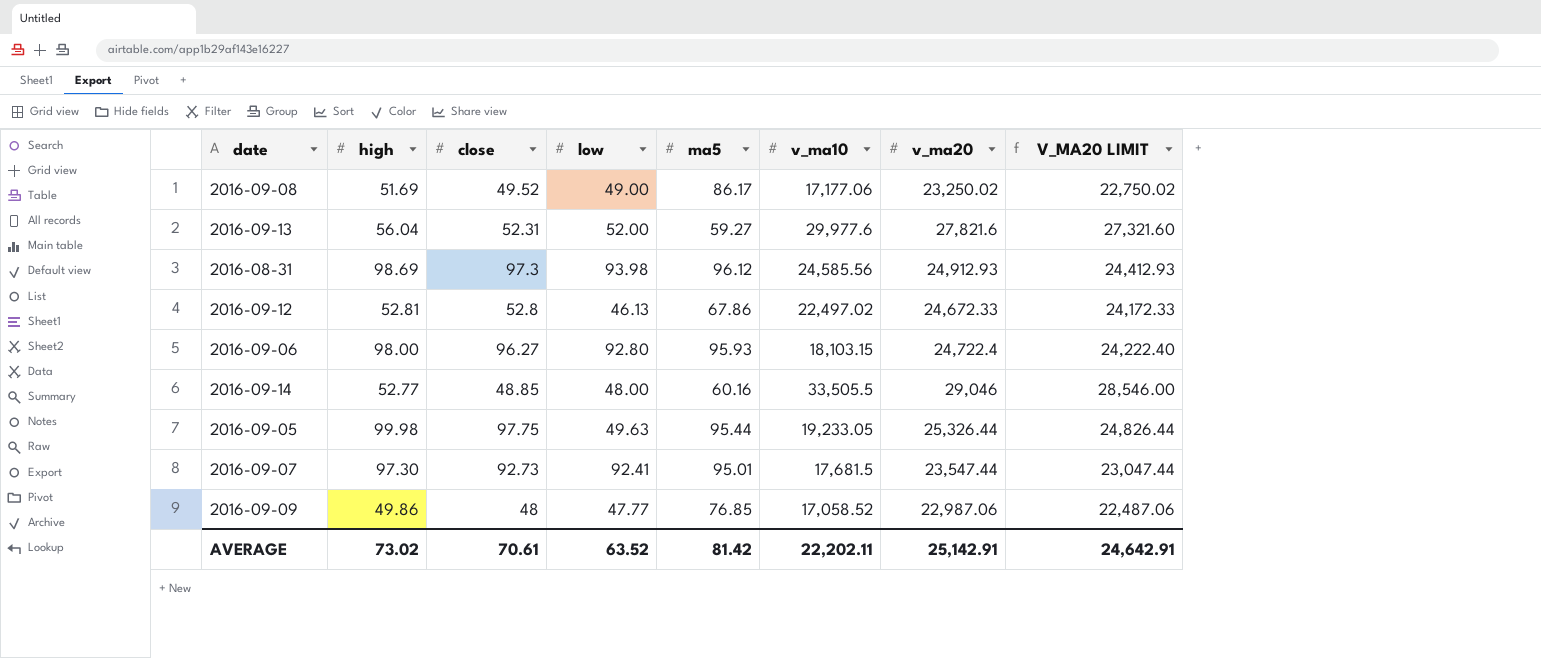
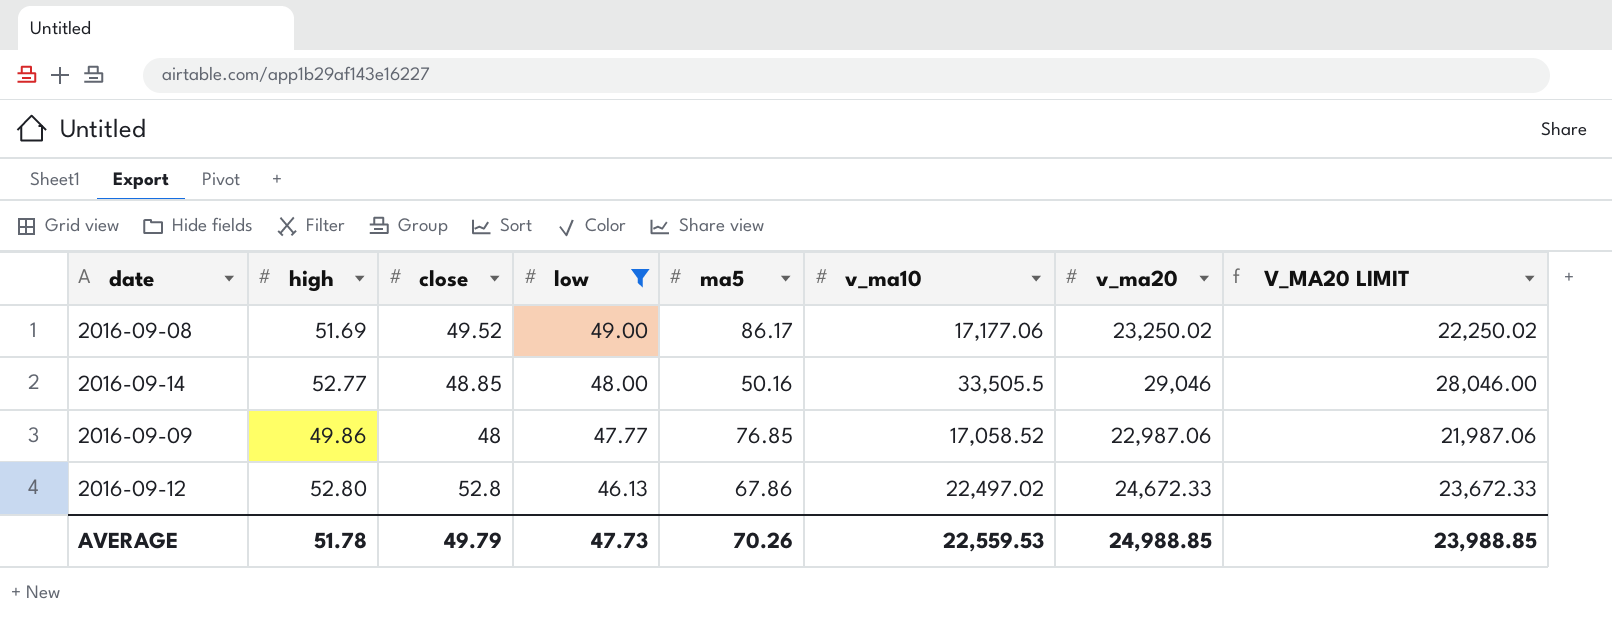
filter: none -> low <= 49.00
row order: none -> low descending
column V_MA20 LIMIT | formula: [v_ma20] - 500 -> [v_ma20] - 1000
2016-09-14 | ma5: 60.16 -> 50.16
2016-09-12 | high: 52.81 -> 52.80
AVERAGE | high: 73.02 -> 51.78
AVERAGE | close: 70.61 -> 49.79
AVERAGE | low: 63.52 -> 47.73
AVERAGE | ma5: 81.42 -> 70.26
AVERAGE | v_ma10: 22,202.11 -> 22,559.53
AVERAGE | v_ma20: 25,142.91 -> 24,988.85
AVERAGE | V_MA20 LIMIT: 24,642.91 -> 23,988.85

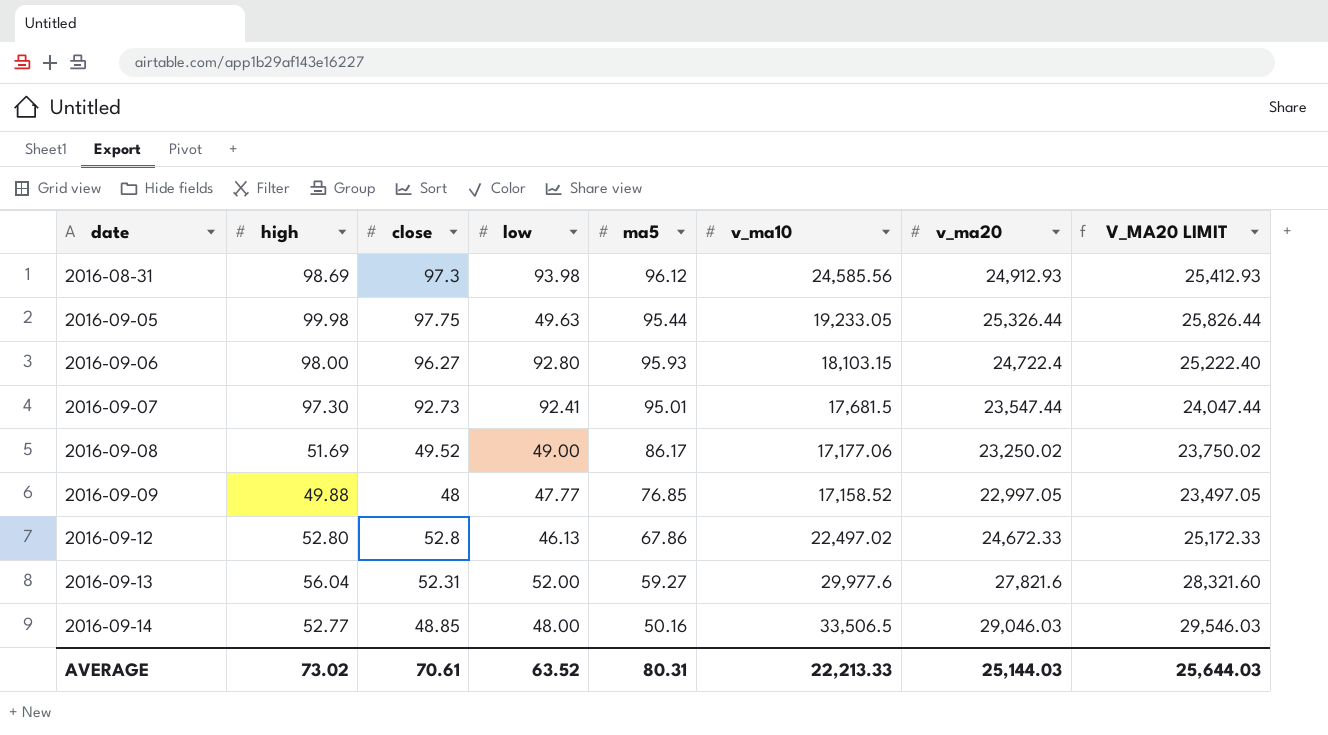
filter: low <= 49.00 -> none
row order: low descending -> date ascending
column V_MA20 LIMIT | formula: [v_ma20] - 1000 -> [v_ma20] + 500
2016-09-09 | high: 49.86 -> 49.88
2016-09-09 | v_ma10: 17,058.52 -> 17,158.52
2016-09-09 | v_ma20: 22,987.06 -> 22,997.05
2016-09-14 | v_ma10: 33,505.5 -> 33,506.5
2016-09-14 | v_ma20: 29,046 -> 29,046.03
AVERAGE | high: 51.78 -> 73.02
AVERAGE | close: 49.79 -> 70.61
AVERAGE | low: 47.73 -> 63.52
AVERAGE | ma5: 70.26 -> 80.31
AVERAGE | v_ma10: 22,559.53 -> 22,213.33
AVERAGE | v_ma20: 24,988.85 -> 25,144.03
AVERAGE | V_MA20 LIMIT: 23,988.85 -> 25,644.03

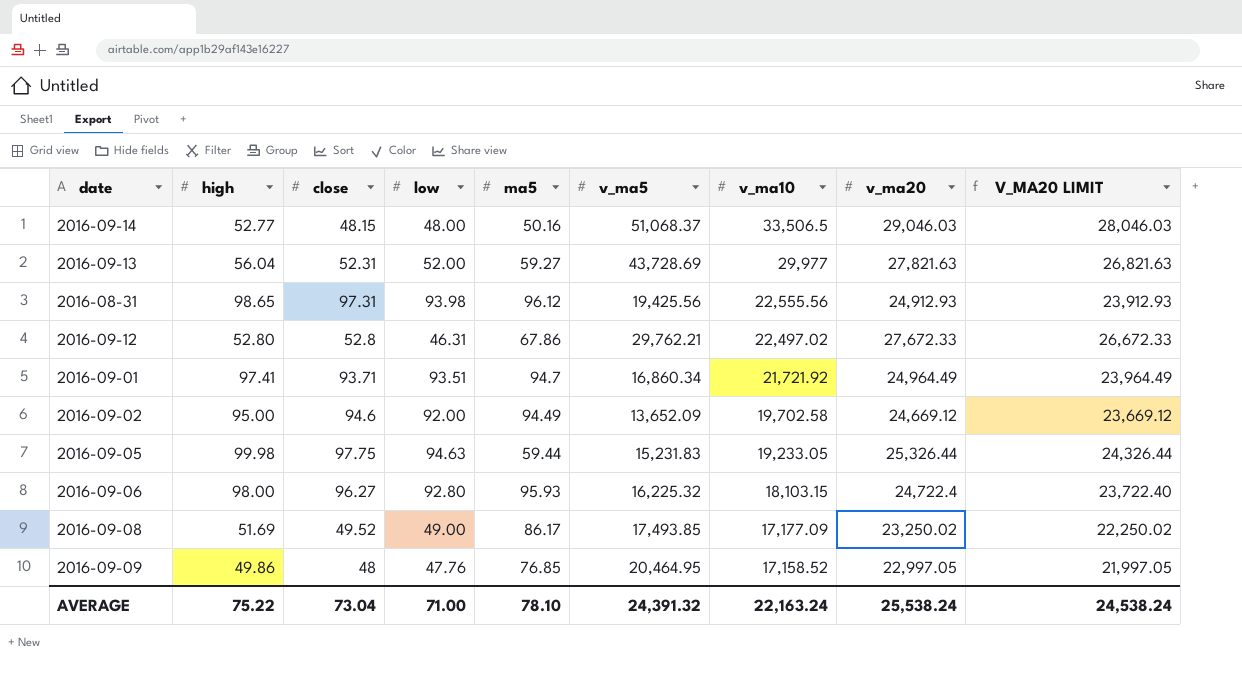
row order: date ascending -> v_ma10 descending
column v_ma5 | position: none -> 6
column V_MA20 LIMIT | formula: [v_ma20] + 500 -> [v_ma20] - 1000
row 2016-09-07: 97.30 | 92.73 | 92.41 | 95.01 | 17,681.5 | 23,547.44 | 24,047.44 -> none
2016-09-14 | close: 48.85 -> 48.15
2016-09-13 | v_ma10: 29,977.6 -> 29,977
2016-09-13 | v_ma20: 27,821.6 -> 27,821.63
2016-08-31 | high: 98.69 -> 98.65
2016-08-31 | close: 97.3 -> 97.31
2016-08-31 | v_ma10: 24,585.56 -> 22,555.56
2016-09-12 | low: 46.13 -> 46.31
2016-09-12 | v_ma20: 24,672.33 -> 27,672.33
row 2016-09-01: none -> 97.41 | 93.71 | 93.51 | 94.7 | 16,860.34 | 21,721.92 | 24,964.49 | 23,964.49
row 2016-09-02: none -> 95.00 | 94.6 | 92.00 | 94.49 | 13,652.09 | 19,702.58 | 24,669.12 | 23,669.12
2016-09-05 | low: 49.63 -> 94.63
2016-09-05 | ma5: 95.44 -> 59.44
2016-09-08 | v_ma10: 17,177.06 -> 17,177.09
2016-09-09 | high: 49.88 -> 49.86
2016-09-09 | low: 47.77 -> 47.76
AVERAGE | high: 73.02 -> 75.22
AVERAGE | close: 70.61 -> 73.04
AVERAGE | low: 63.52 -> 71.00
AVERAGE | ma5: 80.31 -> 78.10
AVERAGE | v_ma10: 22,213.33 -> 22,163.24
AVERAGE | v_ma20: 25,144.03 -> 25,538.24
AVERAGE | V_MA20 LIMIT: 25,644.03 -> 24,538.24

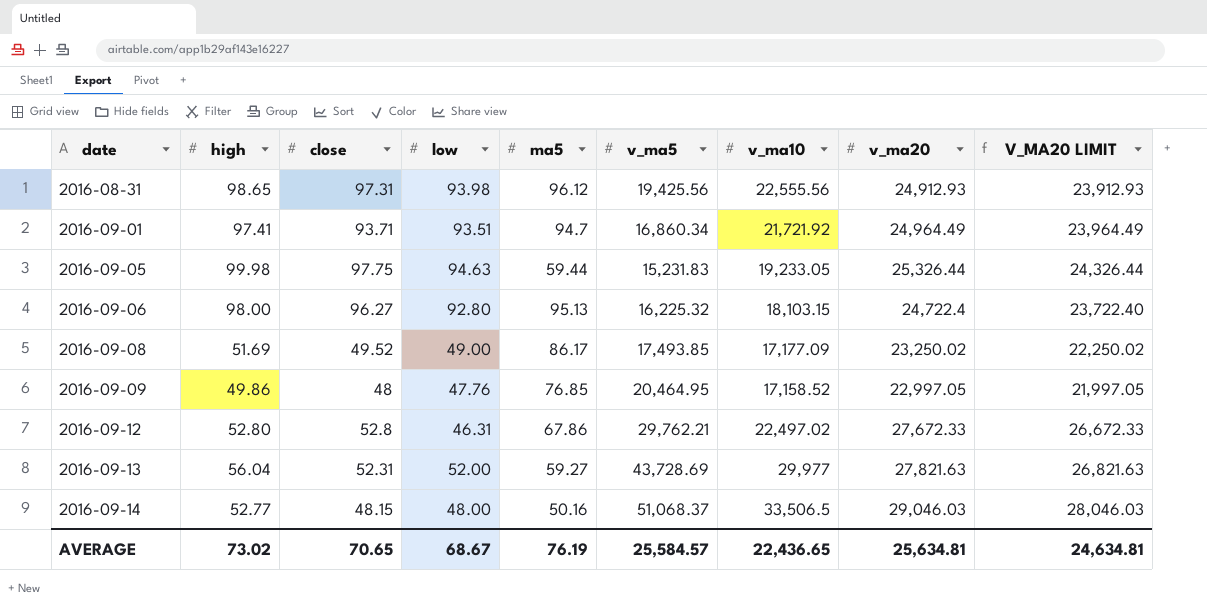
row order: v_ma10 descending -> date ascending
row 2016-09-02: 95.00 | 94.6 | 92.00 | 94.49 | 13,652.09 | 19,702.58 | 24,669.12 | 23,669.12 -> none
2016-09-06 | ma5: 95.93 -> 95.13
AVERAGE | high: 75.22 -> 73.02
AVERAGE | close: 73.04 -> 70.65
AVERAGE | low: 71.00 -> 68.67
AVERAGE | ma5: 78.10 -> 76.19
AVERAGE | v_ma5: 24,391.32 -> 25,584.57
AVERAGE | v_ma10: 22,163.24 -> 22,436.65
AVERAGE | v_ma20: 25,538.24 -> 25,634.81
AVERAGE | V_MA20 LIMIT: 24,538.24 -> 24,634.81

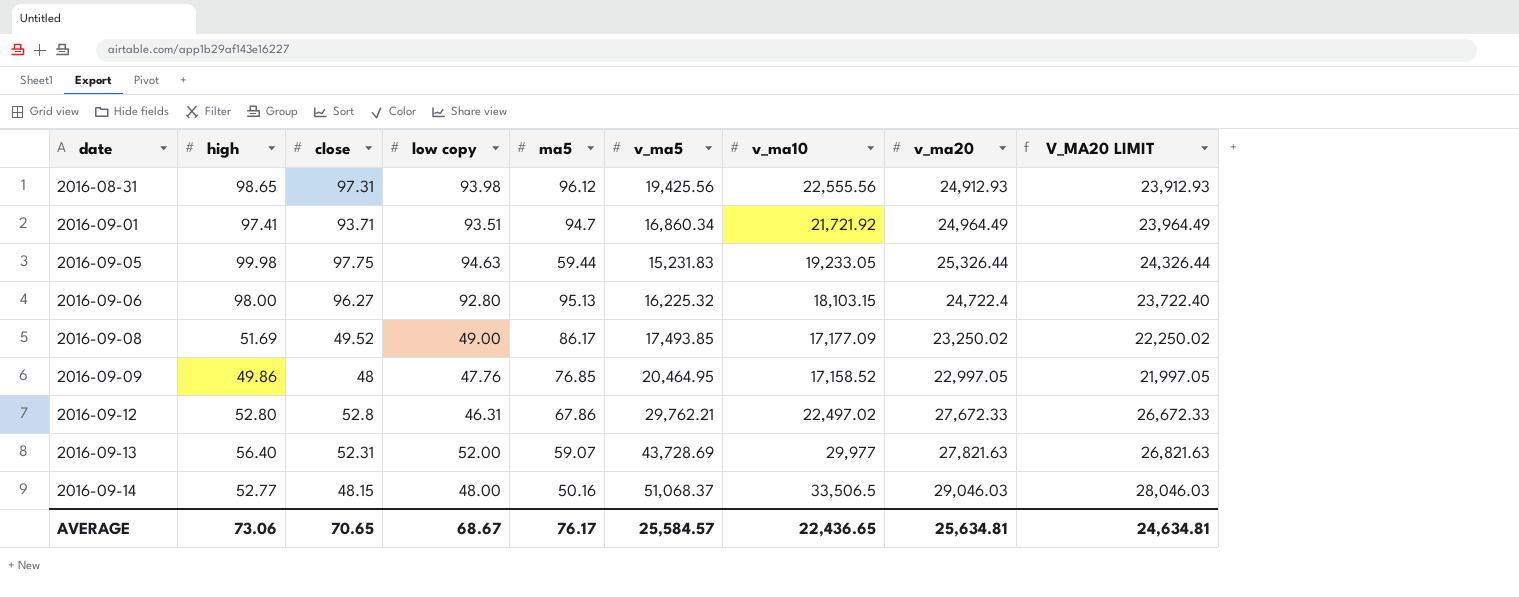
column name: low -> low copy
2016-09-13 | high: 56.04 -> 56.40
2016-09-13 | ma5: 59.27 -> 59.07
AVERAGE | high: 73.02 -> 73.06
AVERAGE | ma5: 76.19 -> 76.17

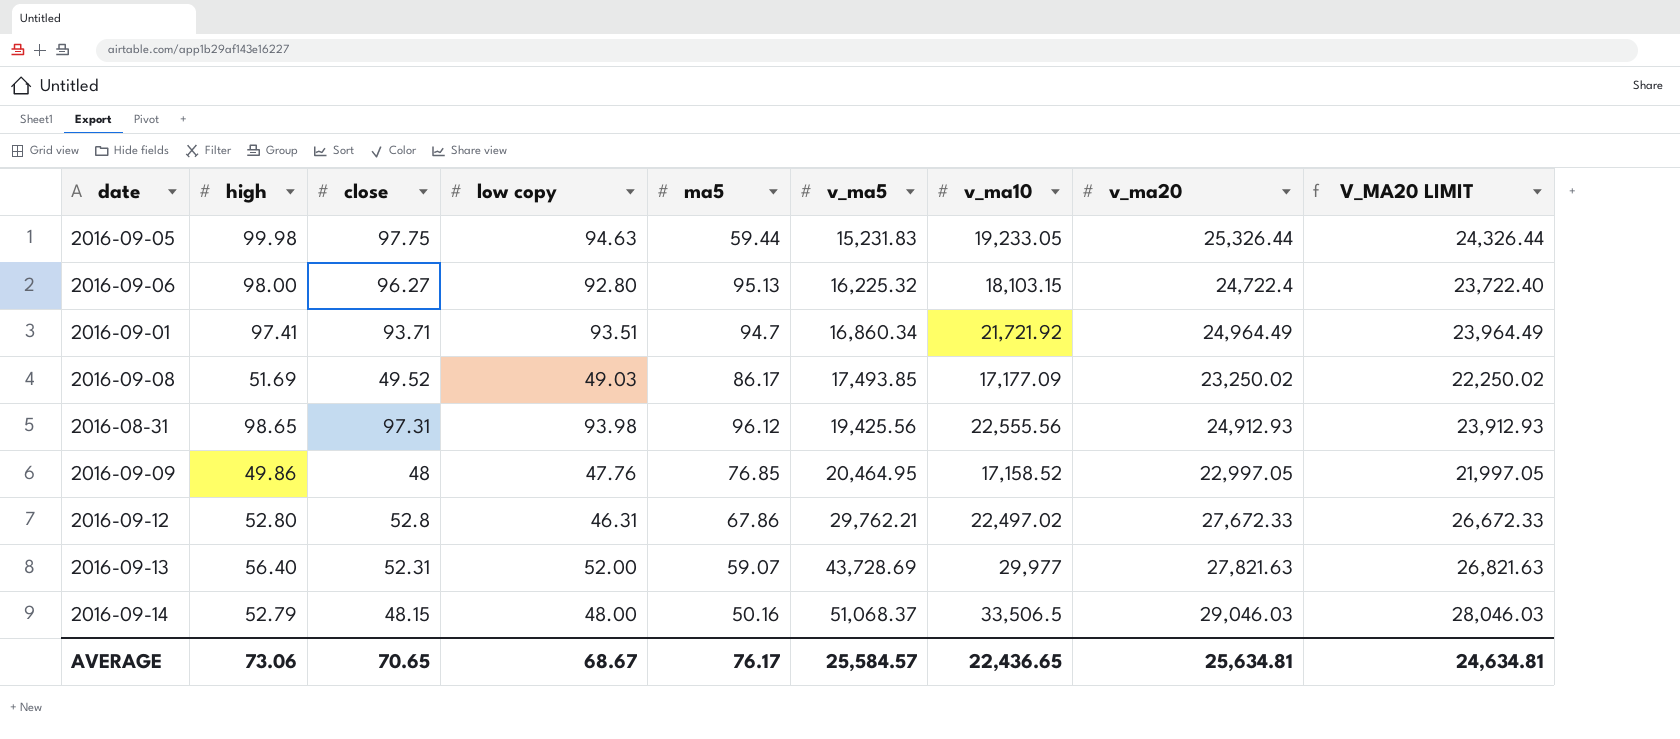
row order: date ascending -> v_ma5 ascending
2016-09-08 | low copy: 49.00 -> 49.03
2016-09-14 | high: 52.77 -> 52.79

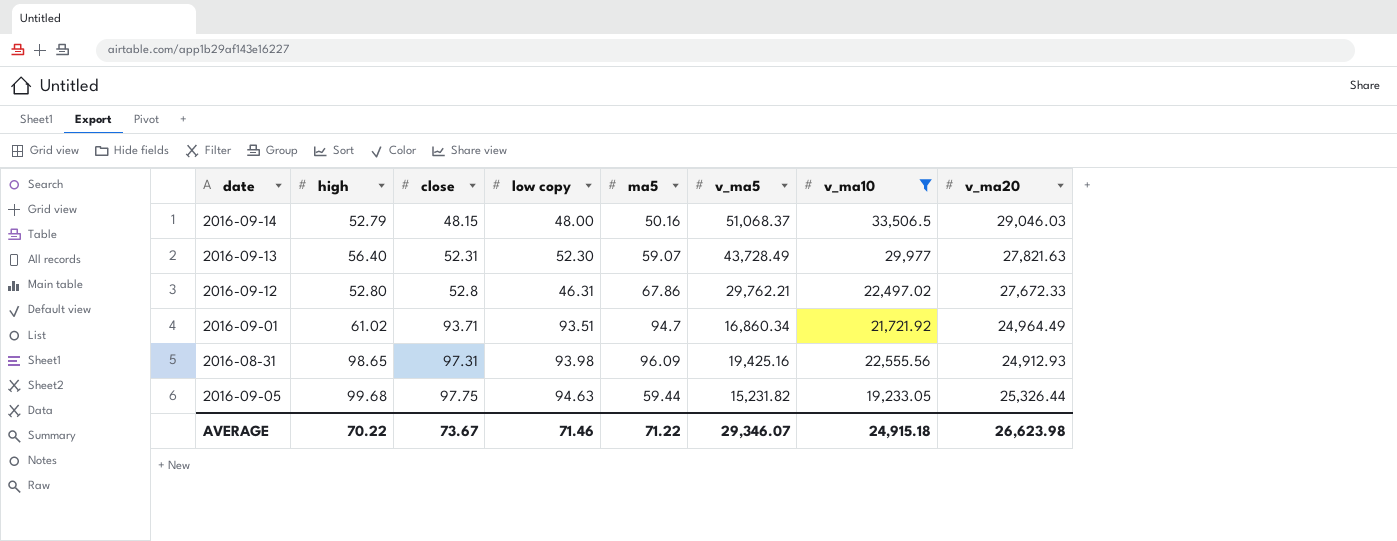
filter: none -> v_ma10 >= 19,233.05
row order: v_ma5 ascending -> close ascending
column V_MA20 LIMIT | formula: [v_ma20] - 1000 -> none
2016-09-13 | low copy: 52.00 -> 52.30
2016-09-13 | v_ma5: 43,728.69 -> 43,728.49
2016-09-01 | high: 97.41 -> 61.02
2016-08-31 | ma5: 96.12 -> 96.09
2016-08-31 | v_ma5: 19,425.56 -> 19,425.16
2016-09-05 | high: 99.98 -> 99.68
2016-09-05 | v_ma5: 15,231.83 -> 15,231.82
AVERAGE | high: 73.06 -> 70.22
AVERAGE | close: 70.65 -> 73.67
AVERAGE | low copy: 68.67 -> 71.46
AVERAGE | ma5: 76.17 -> 71.22
AVERAGE | v_ma5: 25,584.57 -> 29,346.07
AVERAGE | v_ma10: 22,436.65 -> 24,915.18
AVERAGE | v_ma20: 25,634.81 -> 26,623.98

